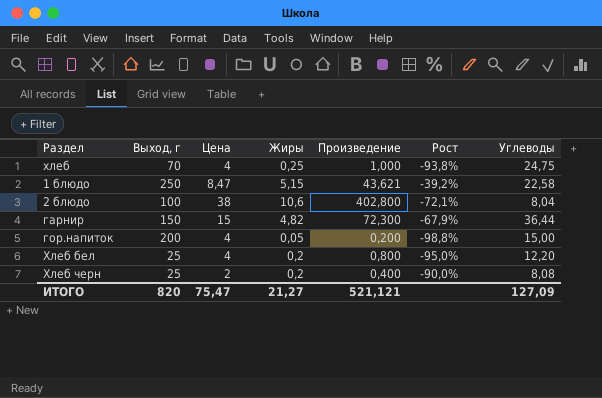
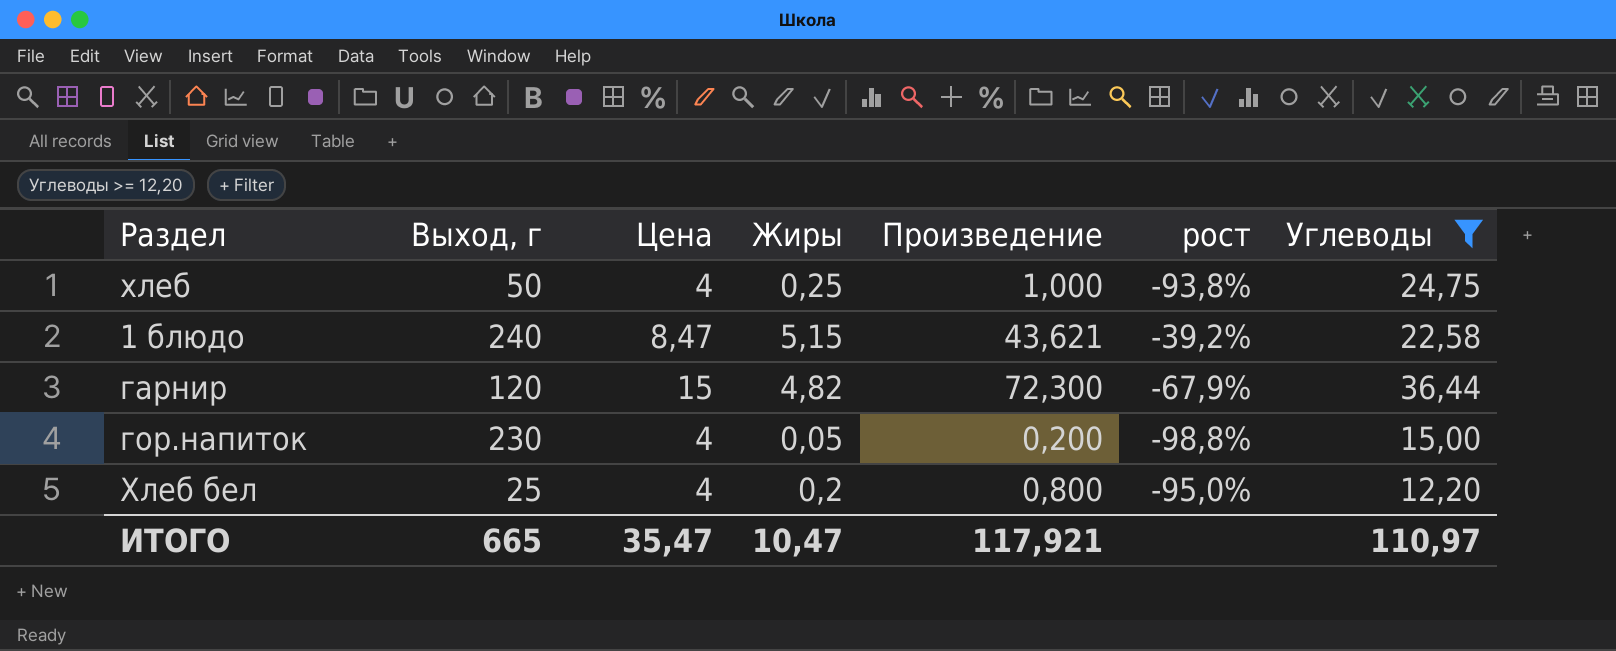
filter: none -> Углеводы >= 12,20
column name: Рост -> рост
хлеб | Выход, г: 70 -> 50
1 блюдо | Выход, г: 250 -> 240
гарнир | Выход, г: 150 -> 120
гор.напиток | Выход, г: 200 -> 230
ИТОГО | Выход, г: 820 -> 665
ИТОГО | Цена: 75,47 -> 35,47
ИТОГО | Жиры: 21,27 -> 10,47
ИТОГО | Произведение: 521,121 -> 117,921
ИТОГО | Углеводы: 127,09 -> 110,97

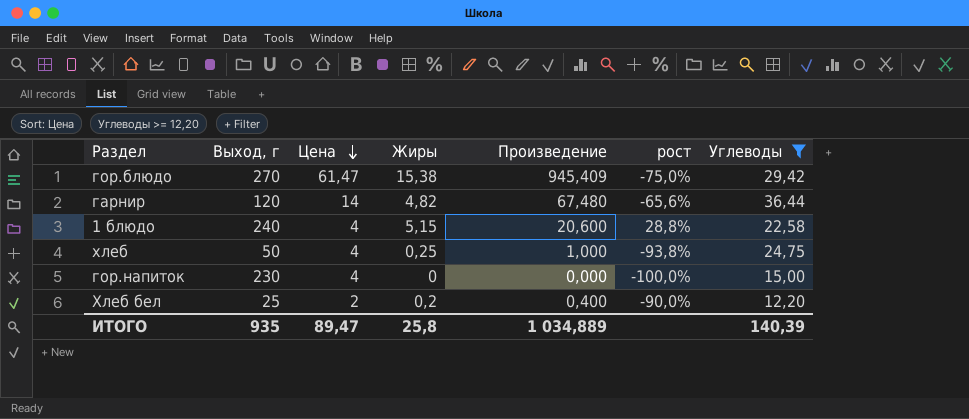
row order: none -> Цена descending
row гор.блюдо: none -> 270 | 61,47 | 15,38 | 945,409 | -75,0% | 29,42
гарнир | Цена: 15 -> 14
гарнир | Произведение: 72,300 -> 67,480
гарнир | рост: -67,9% -> -65,6%
1 блюдо | Цена: 8,47 -> 4
1 блюдо | Произведение: 43,621 -> 20,600
1 блюдо | рост: -39,2% -> 28,8%
гор.напиток | Жиры: 0,05 -> 0
гор.напиток | Произведение: 0,200 -> 0,000
гор.напиток | рост: -98,8% -> -100,0%
Хлеб бел | Цена: 4 -> 2
Хлеб бел | Произведение: 0,800 -> 0,400
Хлеб бел | рост: -95,0% -> -90,0%
ИТОГО | Выход, г: 665 -> 935
ИТОГО | Цена: 35,47 -> 89,47
ИТОГО | Жиры: 10,47 -> 25,8
ИТОГО | Произведение: 117,921 -> 1 034,889
ИТОГО | Углеводы: 110,97 -> 140,39

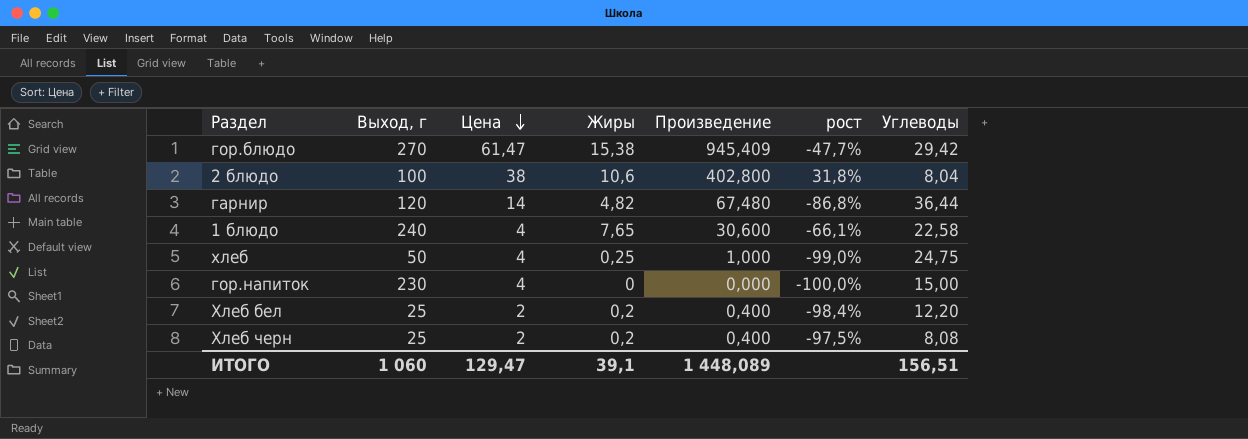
filter: Углеводы >= 12,20 -> none
column рост | formula: ([Жиры] - [Цена]) / [Цена] -> ([Жиры] - [Углеводы]) / [Углеводы]
1 блюдо | Жиры: 5,15 -> 7,65
1 блюдо | Произведение: 20,600 -> 30,600
ИТОГО | Выход, г: 935 -> 1 060
ИТОГО | Цена: 89,47 -> 129,47
ИТОГО | Жиры: 25,8 -> 39,1
ИТОГО | Произведение: 1 034,889 -> 1 448,089
ИТОГО | Углеводы: 140,39 -> 156,51

